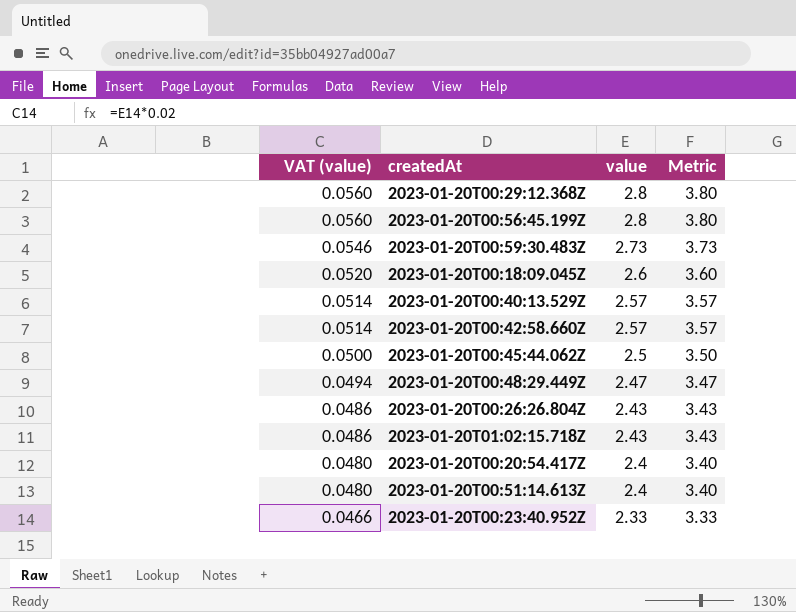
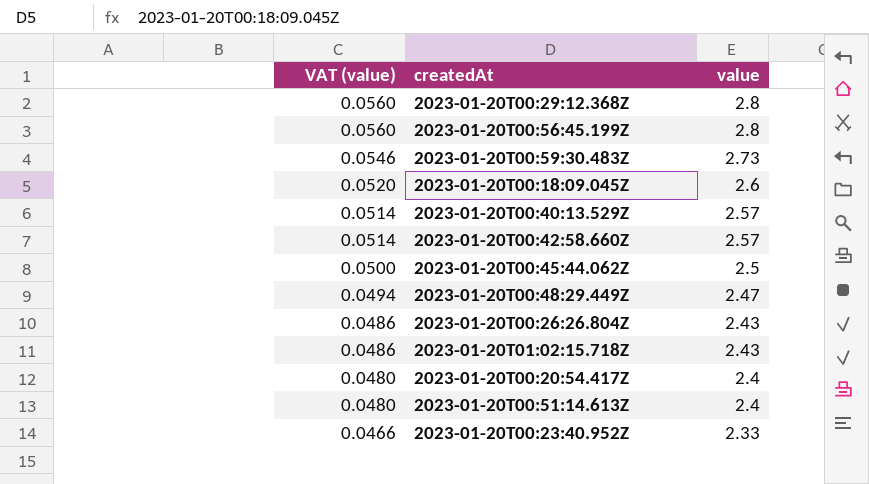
column Metric | formula: [value] + 1 -> none

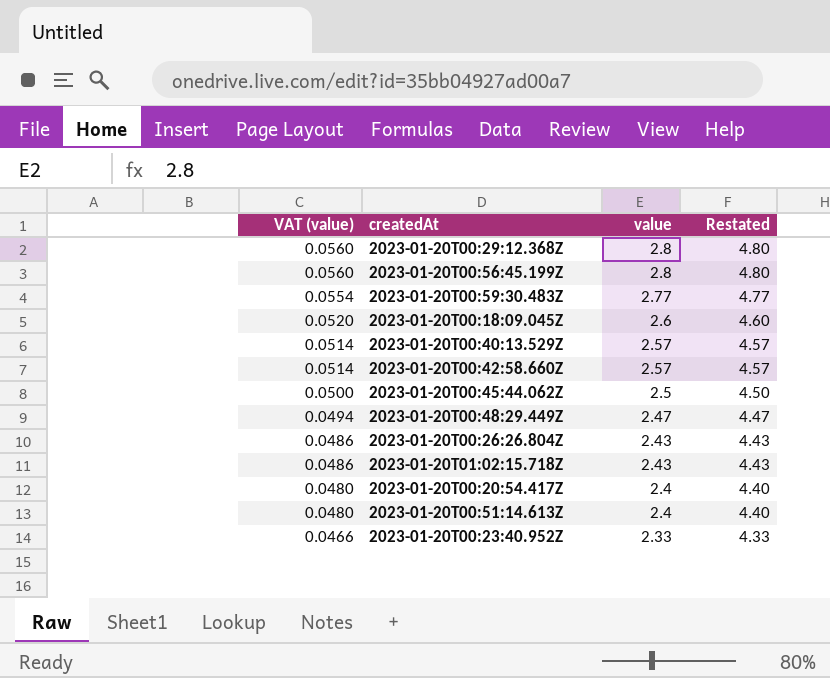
column Restated | formula: none -> [value] + 2
2023-01-20T00:59:30.483Z | VAT (value): 0.0546 -> 0.0554
2023-01-20T00:59:30.483Z | value: 2.73 -> 2.77

